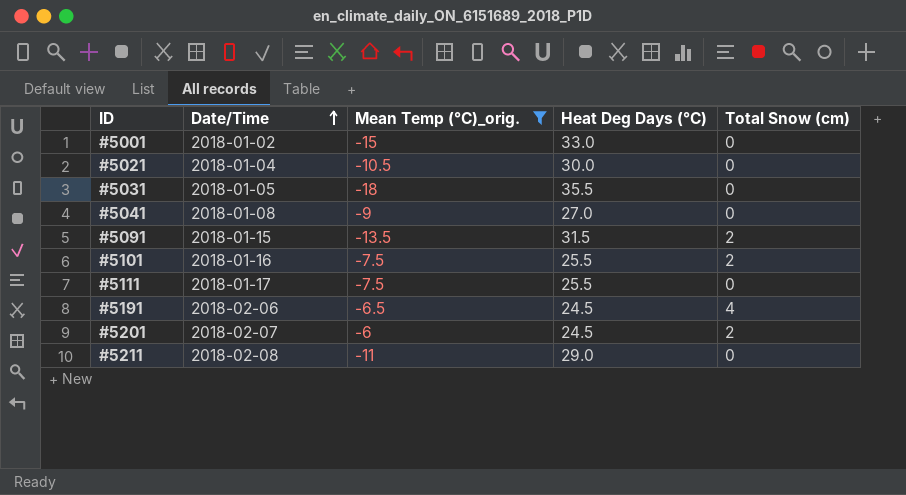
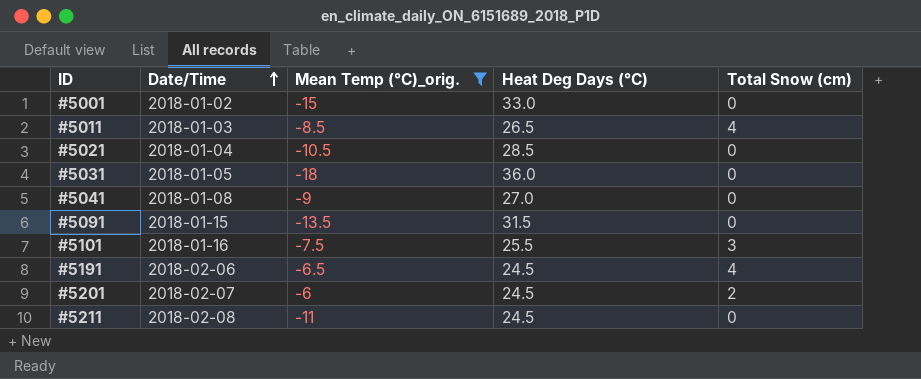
row #5111: 2018-01-17 | -7.5 | 25.5 | 0 -> none
row #5011: none -> 2018-01-03 | -8.5 | 26.5 | 4
#5021 | Heat Deg Days (°C): 30.0 -> 28.5
#5031 | Heat Deg Days (°C): 35.5 -> 36.0
#5091 | Total Snow (cm): 2 -> 0
#5101 | Total Snow (cm): 2 -> 3
#5211 | Heat Deg Days (°C): 29.0 -> 24.5

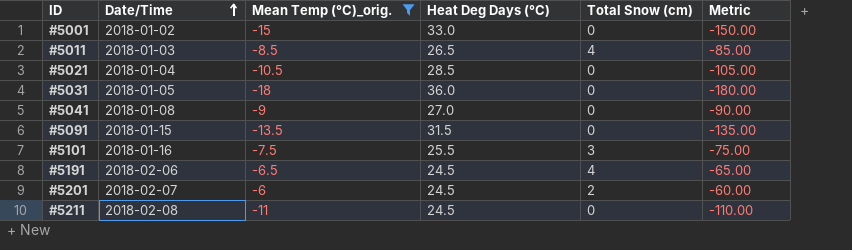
column Metric | formula: none -> [Mean Temp (°C)_orig.] * 10

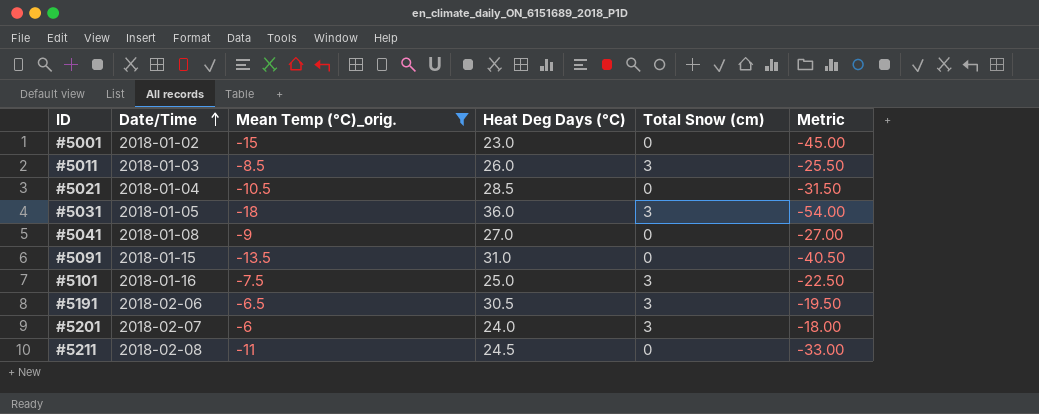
column Metric | formula: [Mean Temp (°C)_orig.] * 10 -> [Mean Temp (°C)_orig.] * 3
#5001 | Heat Deg Days (°C): 33.0 -> 23.0
#5011 | Heat Deg Days (°C): 26.5 -> 26.0
#5011 | Total Snow (cm): 4 -> 3
#5031 | Total Snow (cm): 0 -> 3
#5091 | Heat Deg Days (°C): 31.5 -> 31.0
#5101 | Heat Deg Days (°C): 25.5 -> 25.0
#5191 | Heat Deg Days (°C): 24.5 -> 30.5
#5191 | Total Snow (cm): 4 -> 3
#5201 | Heat Deg Days (°C): 24.5 -> 24.0
#5201 | Total Snow (cm): 2 -> 3

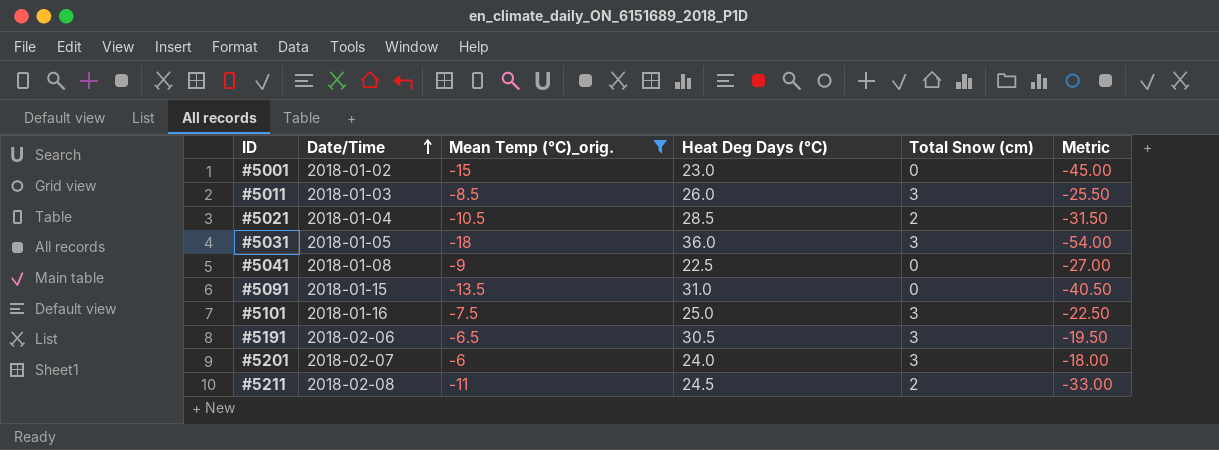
#5021 | Total Snow (cm): 0 -> 2
#5041 | Heat Deg Days (°C): 27.0 -> 22.5
#5211 | Total Snow (cm): 0 -> 2

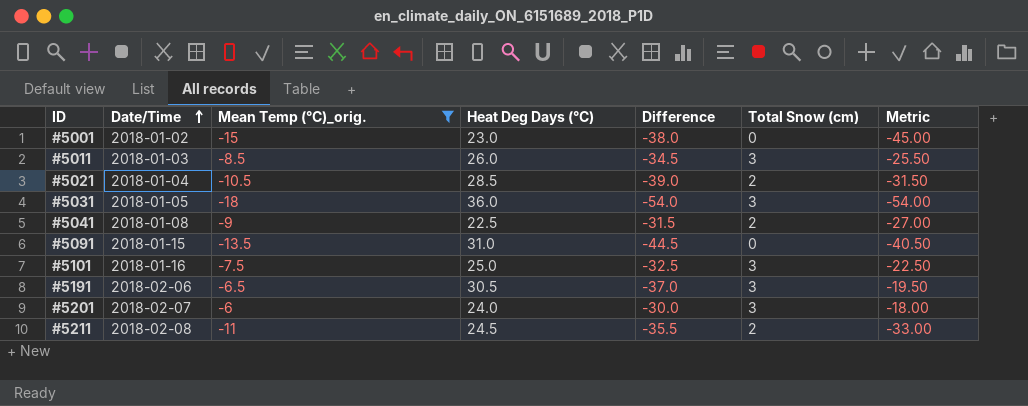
column Difference | formula: none -> [Mean Temp (°C)_orig.] - [Heat Deg Days (°C)]
#5041 | Total Snow (cm): 0 -> 2

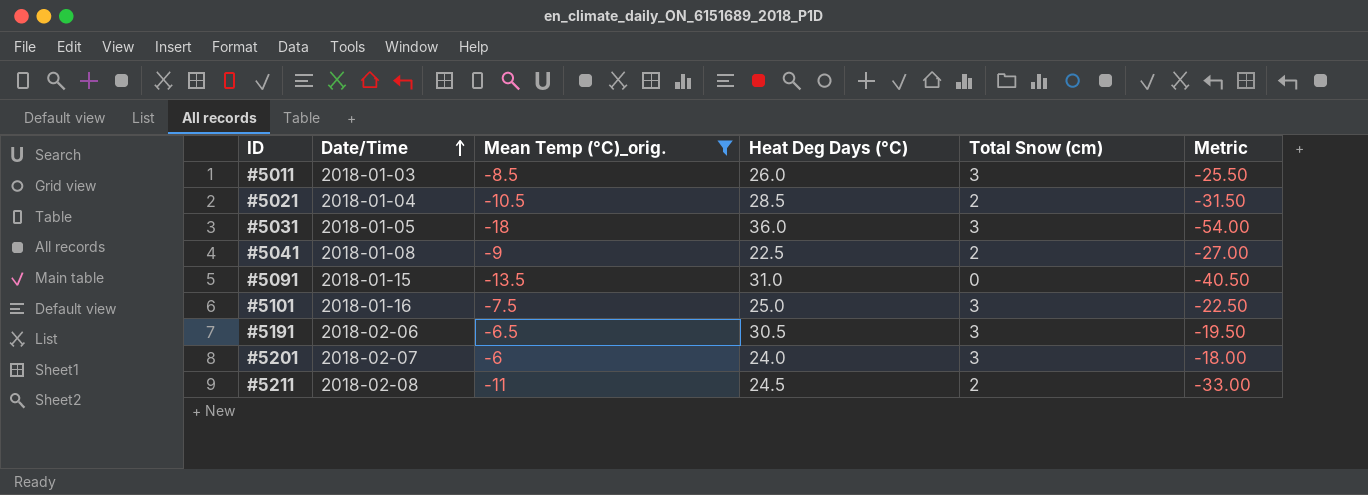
column Difference | formula: [Mean Temp (°C)_orig.] - [Heat Deg Days (°C)] -> none
row #5001: 2018-01-02 | -15 | 23.0 | -38.0 | 0 | -45.00 -> none

